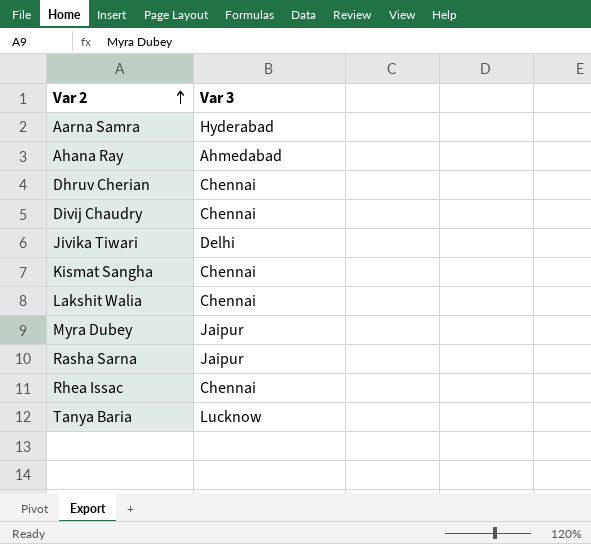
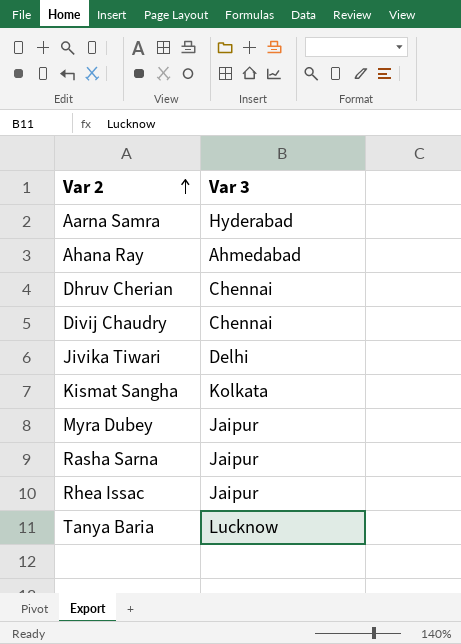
row Lakshit Walia: Chennai -> none
Kismat Sangha | Var 3: Chennai -> Kolkata
Rhea Issac | Var 3: Chennai -> Jaipur

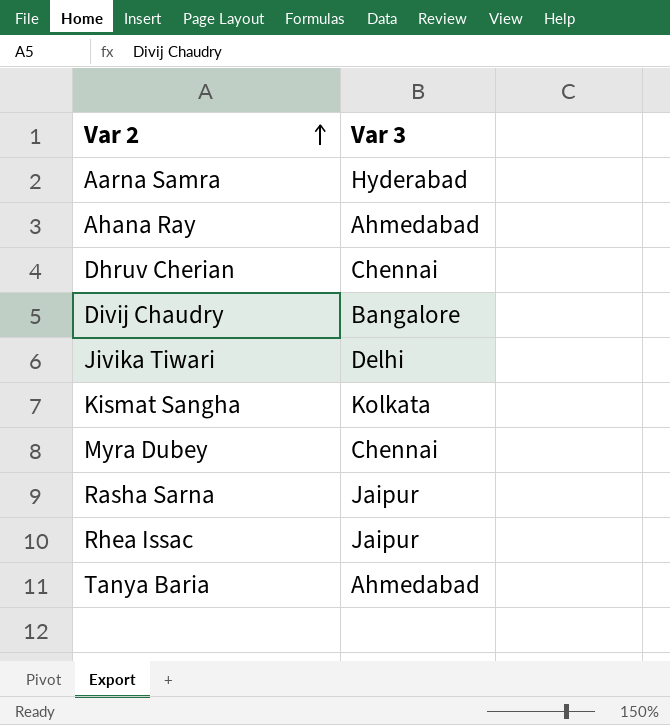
Divij Chaudry | Var 3: Chennai -> Bangalore
Myra Dubey | Var 3: Jaipur -> Chennai
Tanya Baria | Var 3: Lucknow -> Ahmedabad

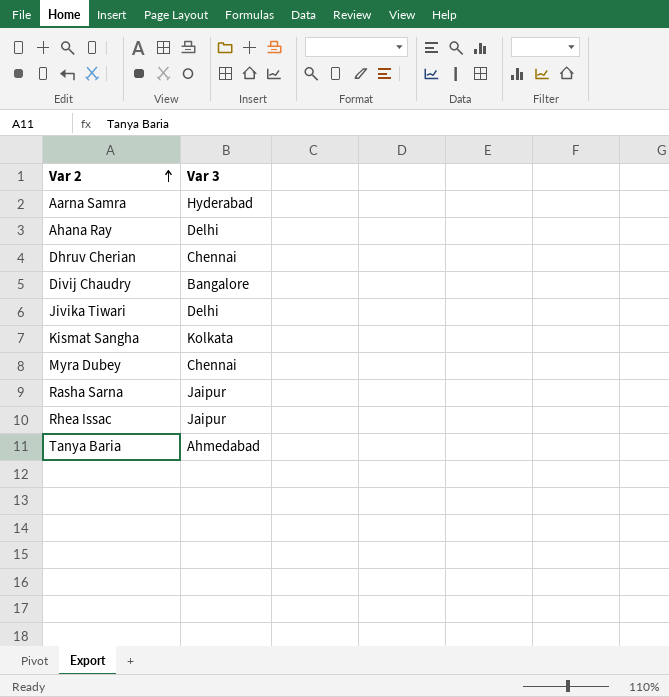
Ahana Ray | Var 3: Ahmedabad -> Delhi

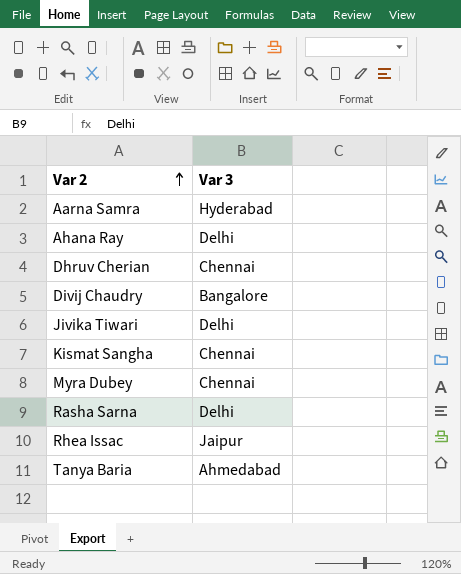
Kismat Sangha | Var 3: Kolkata -> Chennai
Rasha Sarna | Var 3: Jaipur -> Delhi

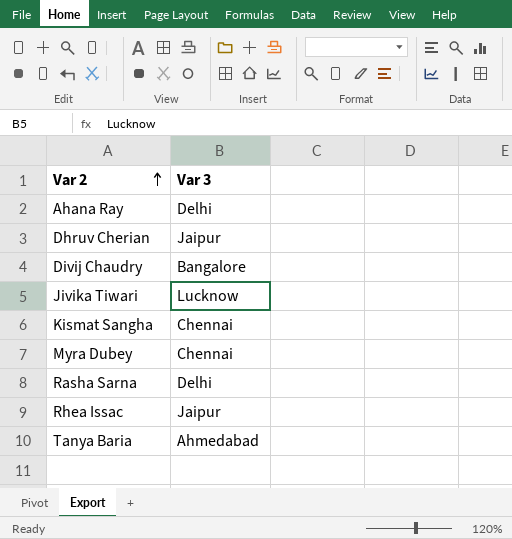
row Aarna Samra: Hyderabad -> none
Dhruv Cherian | Var 3: Chennai -> Jaipur
Jivika Tiwari | Var 3: Delhi -> Lucknow

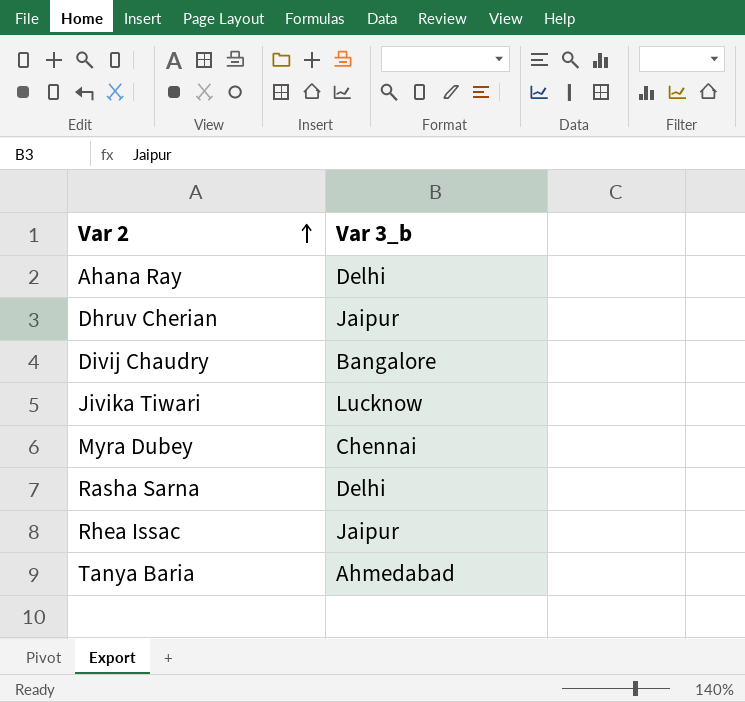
column name: Var 3 -> Var 3_b
row Kismat Sangha: Chennai -> none

